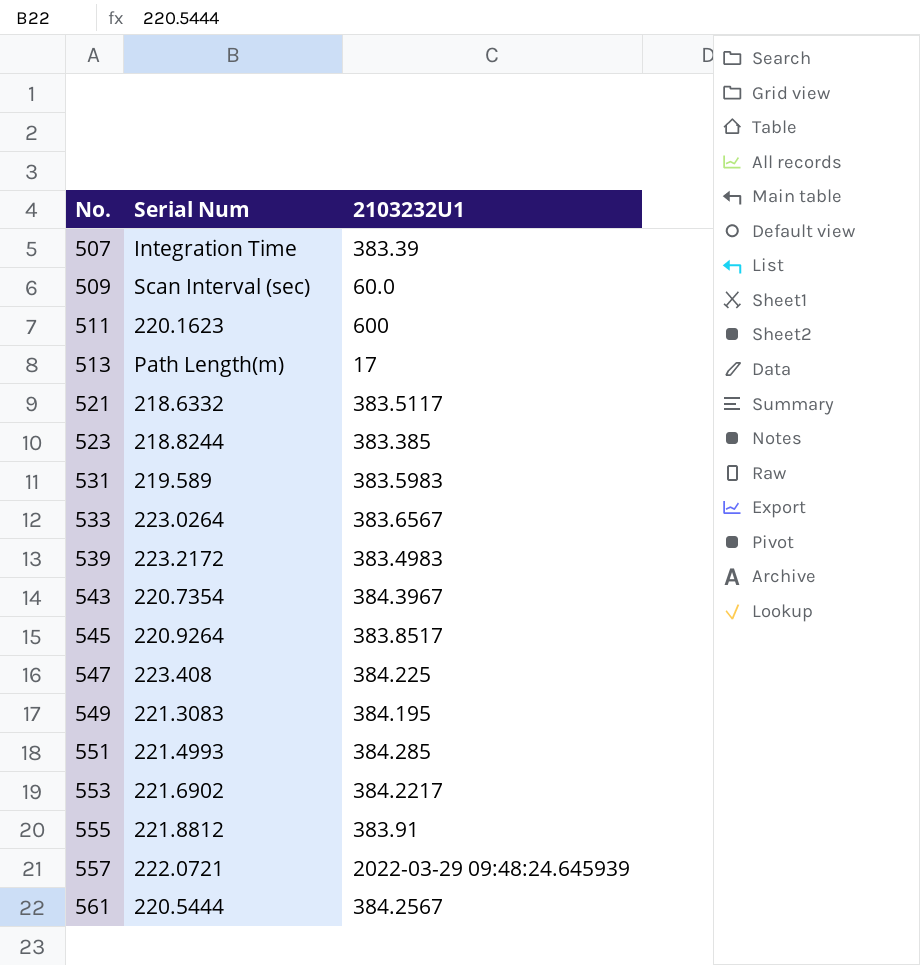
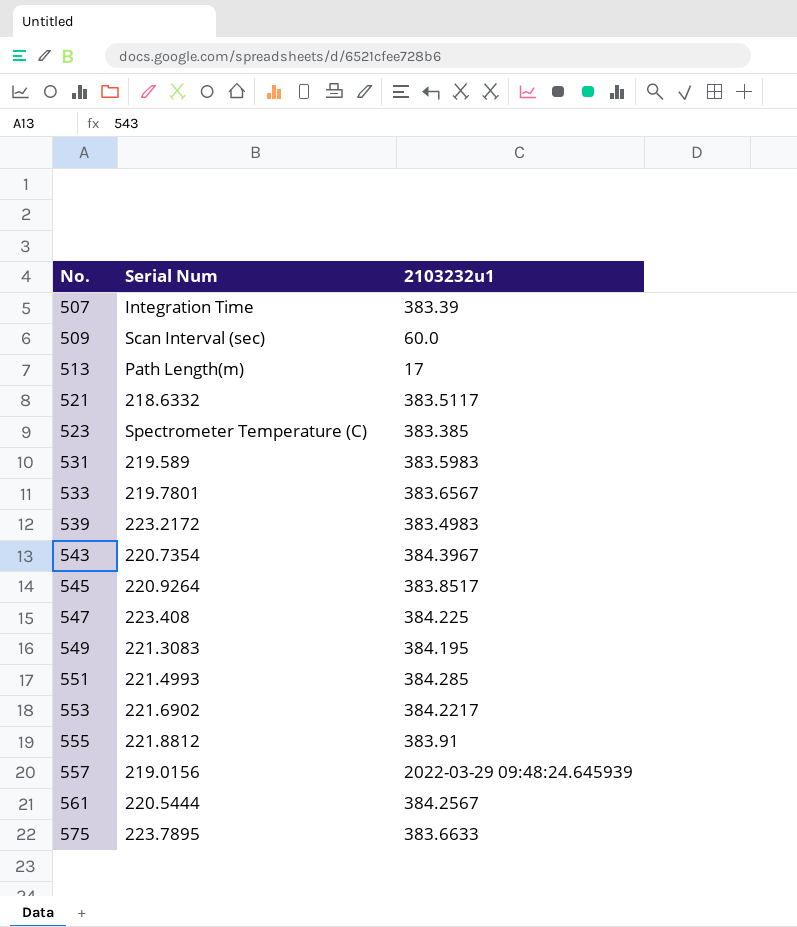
column name: 2103232U1 -> 2103232u1
row 511: 220.1623 | 600 -> none
523 | Serial Num: 218.8244 -> Spectrometer Temperature (C)
533 | Serial Num: 223.0264 -> 219.7801
557 | Serial Num: 222.0721 -> 219.0156
row 575: none -> 223.7895 | 383.6633

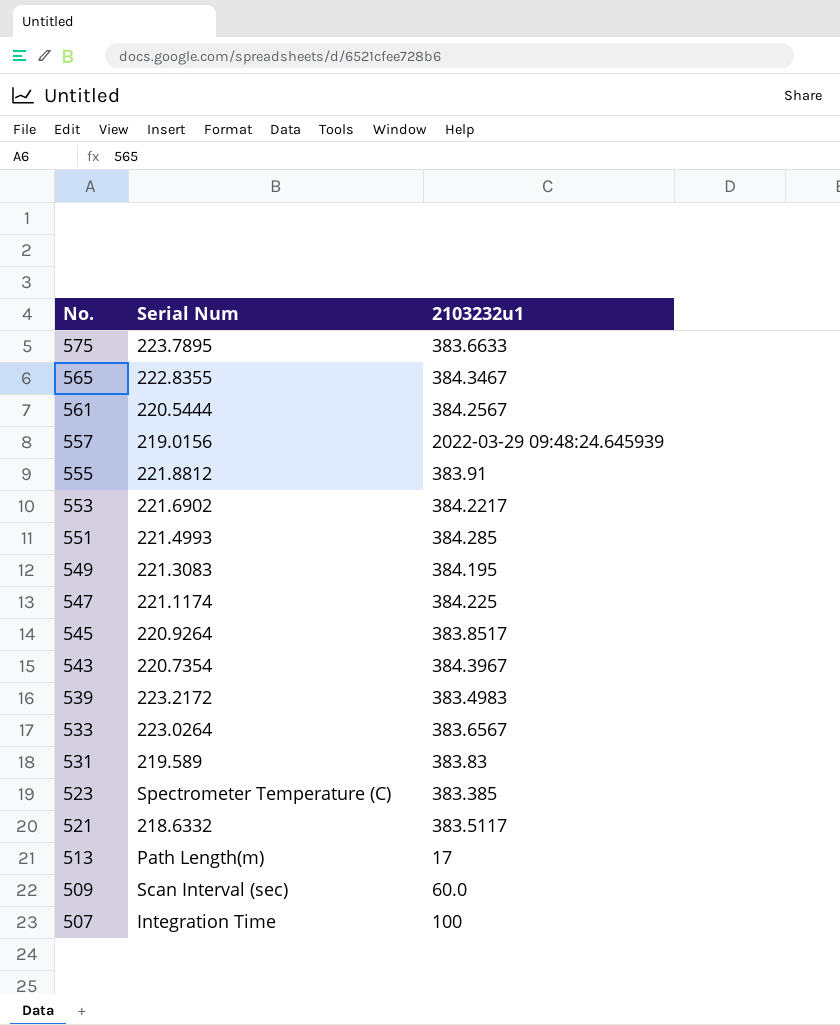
row order: No. ascending -> No. descending
row 565: none -> 222.8355 | 384.3467
547 | Serial Num: 223.408 -> 221.1174
533 | Serial Num: 219.7801 -> 223.0264
531 | 2103232u1: 383.5983 -> 383.83
507 | 2103232u1: 383.39 -> 100

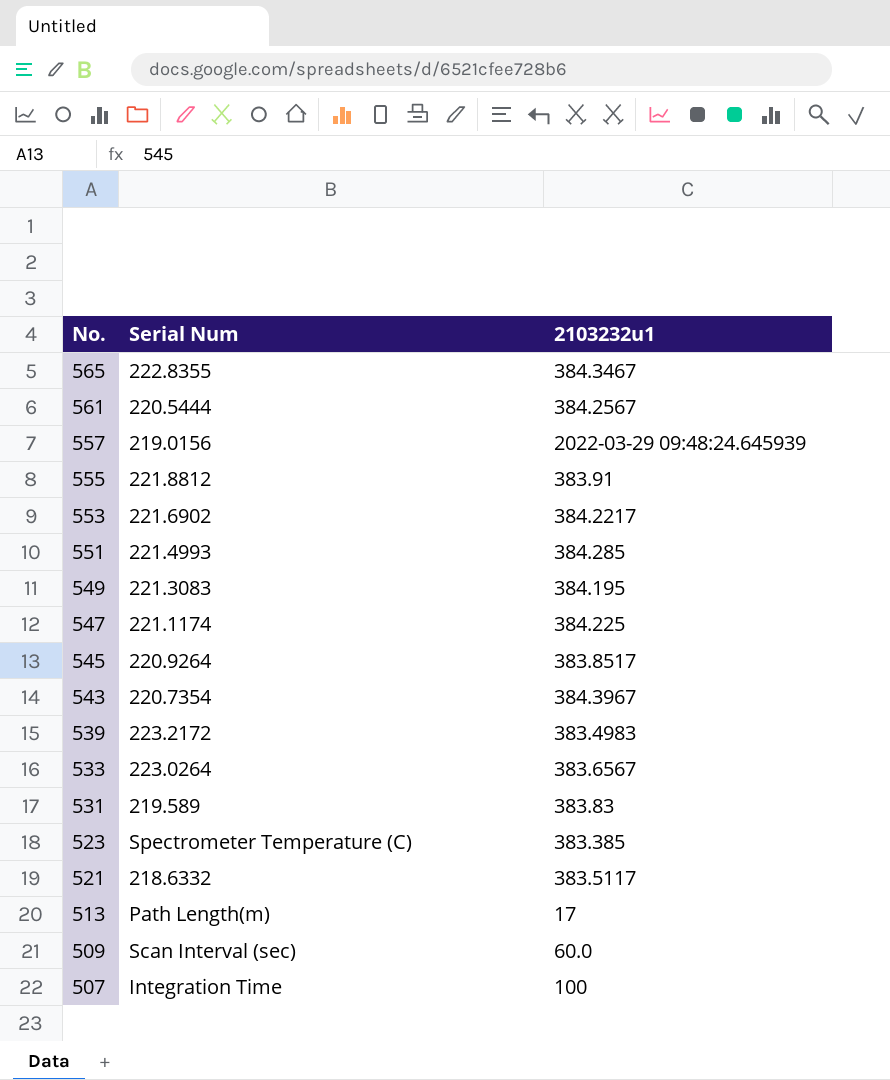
row 575: 223.7895 | 383.6633 -> none

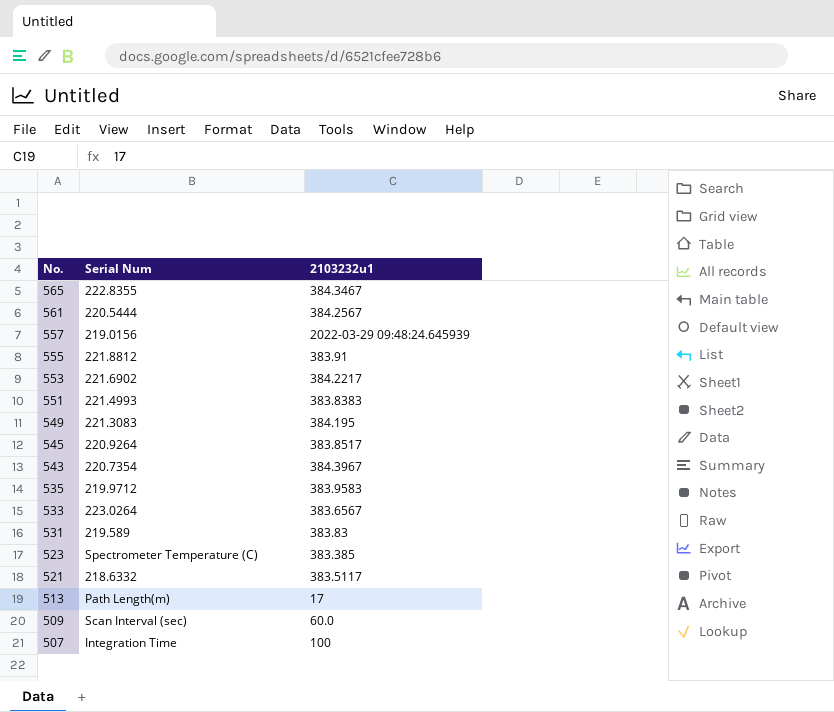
row 547: 221.1174 | 384.225 -> none
row 539: 223.2172 | 383.4983 -> none
551 | 2103232u1: 384.285 -> 383.8383
row 535: none -> 219.9712 | 383.9583

